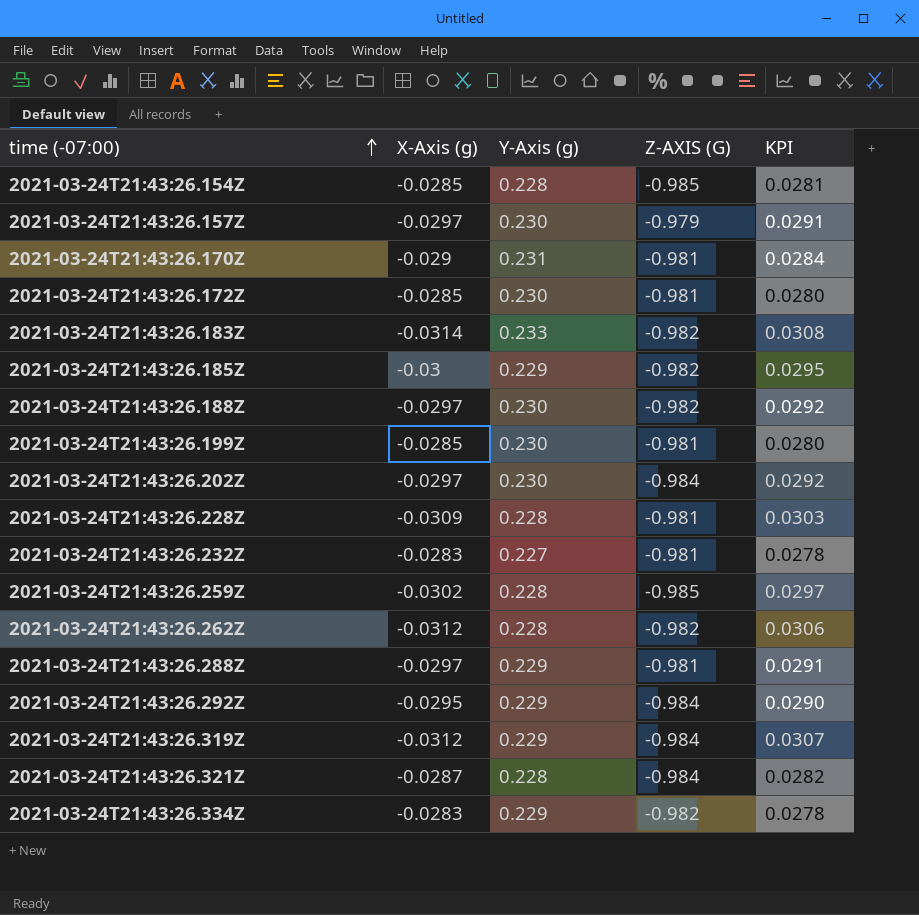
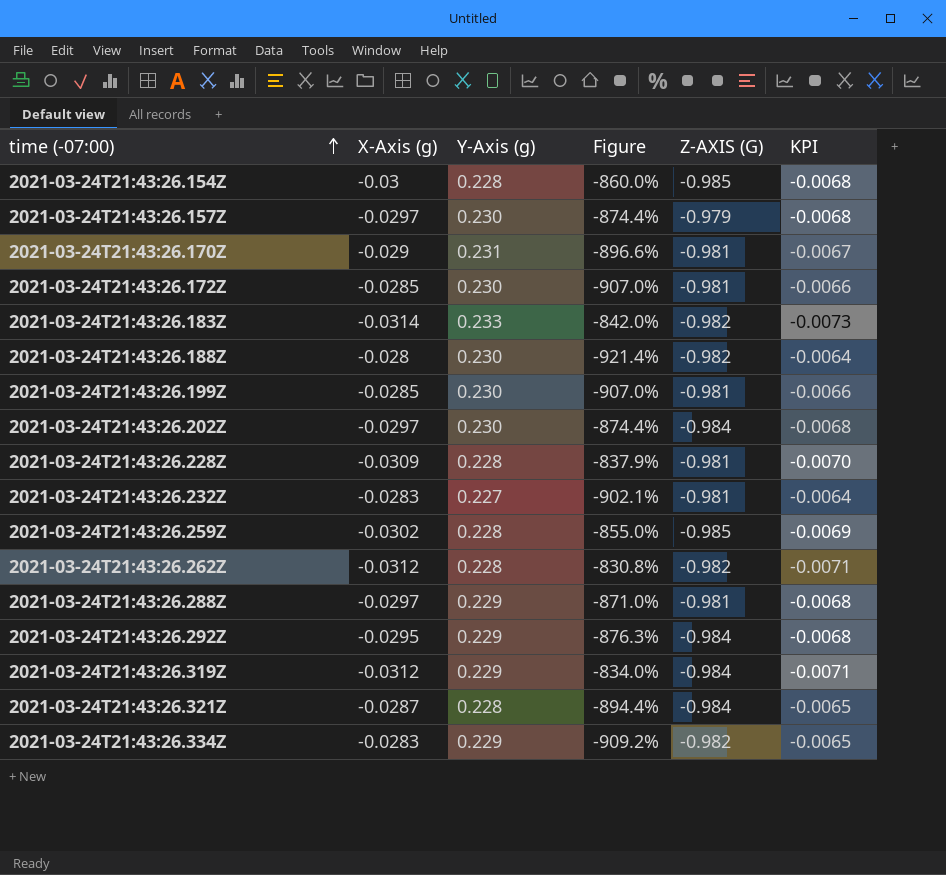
column Figure | formula: none -> ([Y-Axis (g)] - [X-Axis (g)]) / [X-Axis (g)]
column KPI | formula: [X-Axis (g)] * [Z-AXIS (G)] -> [X-Axis (g)] * [Y-Axis (g)]
row 2021-03-24T21:43:26.185Z: -0.03 | 0.229 | -0.982 | 0.0295 -> none
2021-03-24T21:43:26.154Z | X-Axis (g): -0.0285 -> -0.03
2021-03-24T21:43:26.188Z | X-Axis (g): -0.0297 -> -0.028

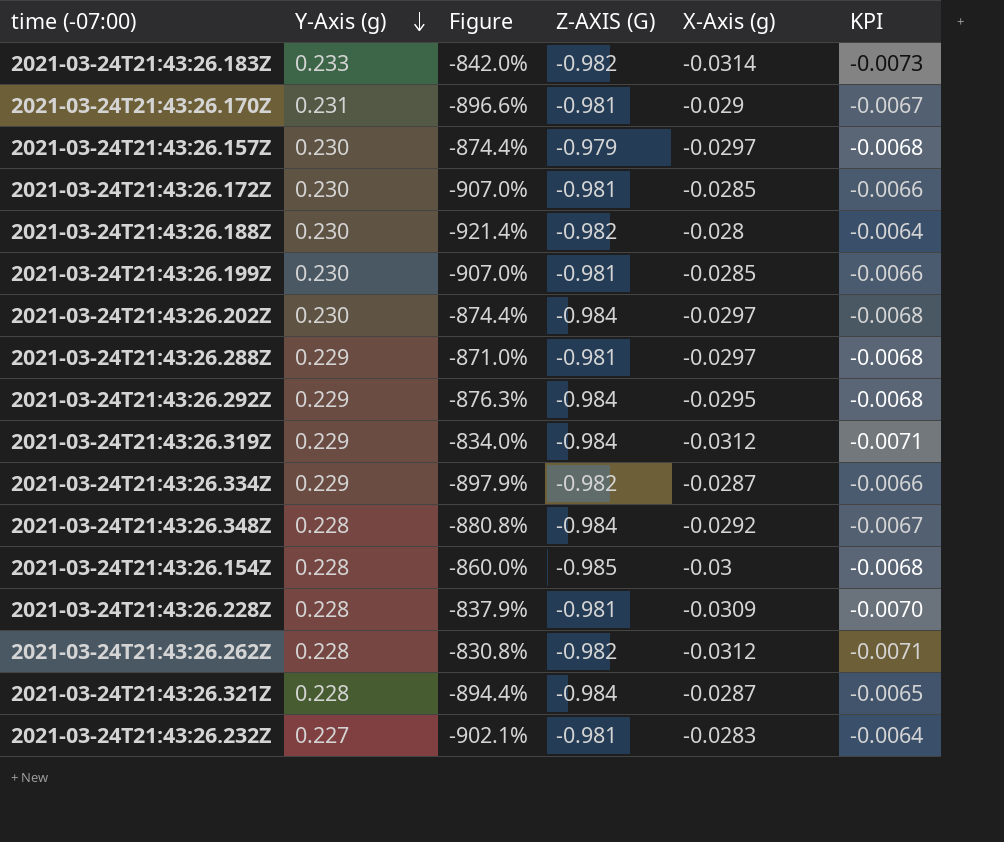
row order: time (-07:00) ascending -> Y-Axis (g) descending
column X-Axis (g) | position: 2 -> 5
row 2021-03-24T21:43:26.259Z: -0.0302 | 0.228 | -855.0% | -0.985 | -0.0069 -> none
2021-03-24T21:43:26.334Z | Figure: -909.2% -> -897.9%
2021-03-24T21:43:26.334Z | X-Axis (g): -0.0283 -> -0.0287
2021-03-24T21:43:26.334Z | KPI: -0.0065 -> -0.0066
row 2021-03-24T21:43:26.348Z: none -> 0.228 | -880.8% | -0.984 | -0.0292 | -0.0067

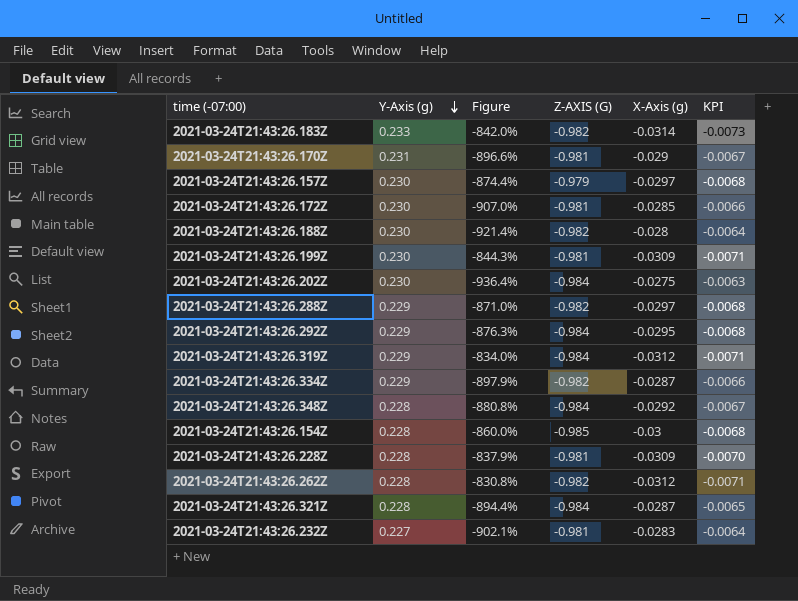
2021-03-24T21:43:26.199Z | Figure: -907.0% -> -844.3%
2021-03-24T21:43:26.199Z | X-Axis (g): -0.0285 -> -0.0309
2021-03-24T21:43:26.199Z | KPI: -0.0066 -> -0.0071
2021-03-24T21:43:26.202Z | Figure: -874.4% -> -936.4%
2021-03-24T21:43:26.202Z | X-Axis (g): -0.0297 -> -0.0275
2021-03-24T21:43:26.202Z | KPI: -0.0068 -> -0.0063
2021-03-24T21:43:26.288Z | Z-AXIS (G): -0.981 -> -0.982

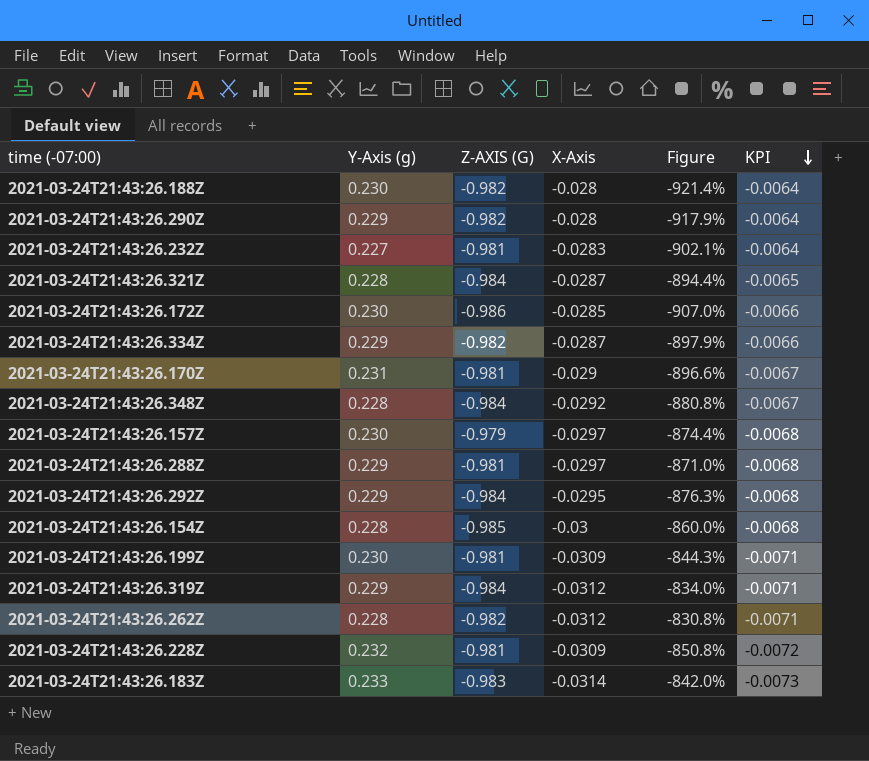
row order: Y-Axis (g) descending -> KPI descending
column name: X-Axis (g) -> X-Axis
column Figure | position: 3 -> 5
row 2021-03-24T21:43:26.202Z: 0.230 | -936.4% | -0.984 | -0.0275 | -0.0063 -> none
row 2021-03-24T21:43:26.290Z: none -> 0.229 | -0.982 | -0.028 | -917.9% | -0.0064
2021-03-24T21:43:26.172Z | Z-AXIS (G): -0.981 -> -0.986
2021-03-24T21:43:26.288Z | Z-AXIS (G): -0.982 -> -0.981
2021-03-24T21:43:26.228Z | Y-Axis (g): 0.228 -> 0.232
2021-03-24T21:43:26.228Z | Figure: -837.9% -> -850.8%
2021-03-24T21:43:26.228Z | KPI: -0.0070 -> -0.0072
2021-03-24T21:43:26.183Z | Z-AXIS (G): -0.982 -> -0.983

